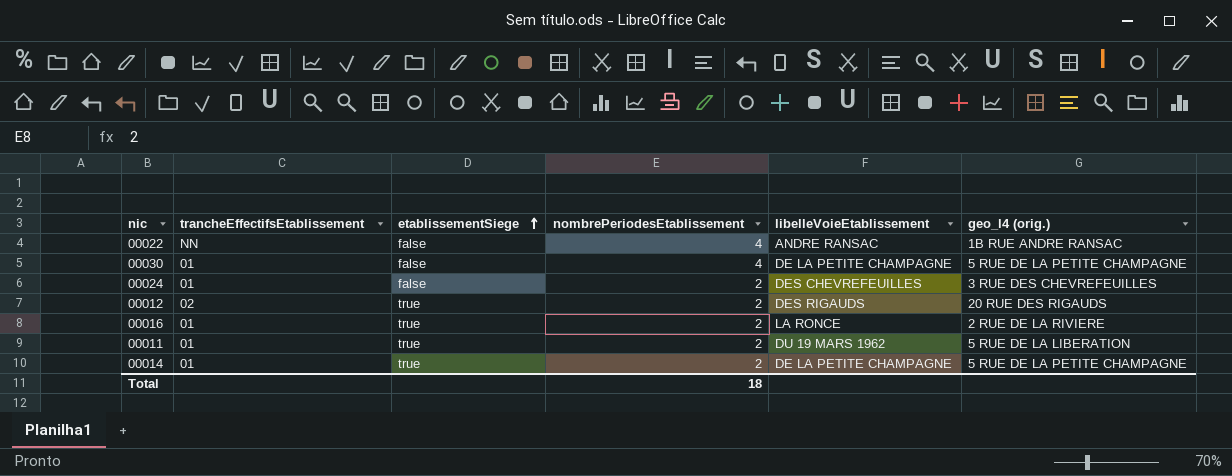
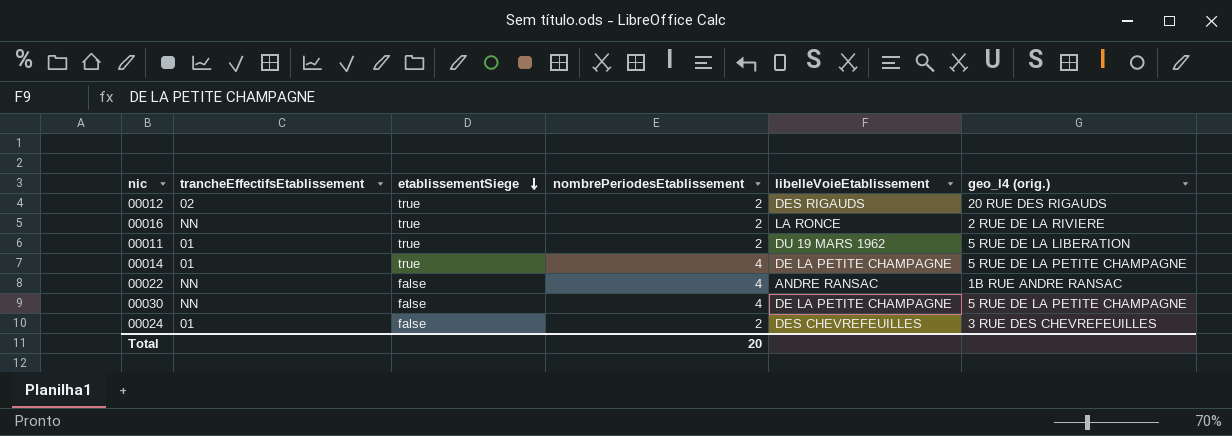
row order: etablissementSiege ascending -> etablissementSiege descending
00016 | trancheEffectifsEtablissement: 01 -> NN
00014 | nombrePeriodesEtablissement: 2 -> 4
00030 | trancheEffectifsEtablissement: 01 -> NN
Total | nombrePeriodesEtablissement: 18 -> 20

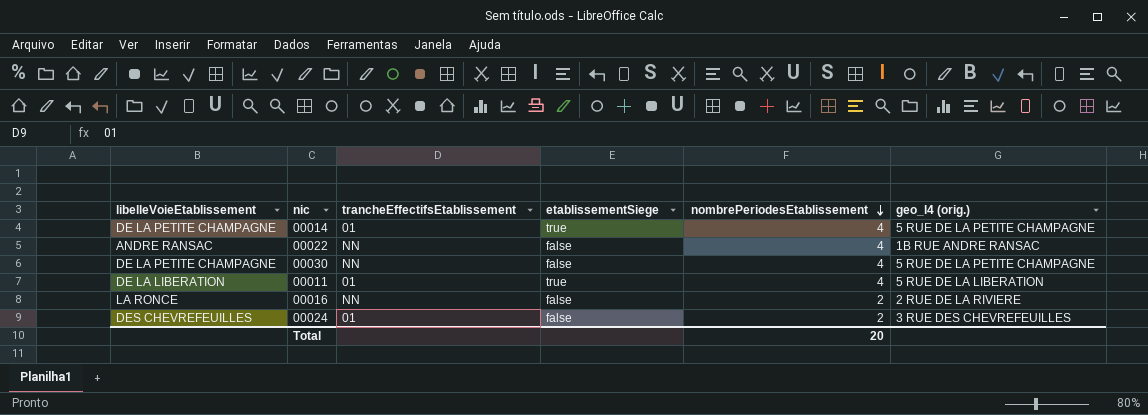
row order: etablissementSiege descending -> nombrePeriodesEtablissement descending
column libelleVoieEtablissement | position: 5 -> 1
row 00012: 02 | true | 2 | DES RIGAUDS | 20 RUE DES RIGAUDS -> none
00011 | libelleVoieEtablissement: DU 19 MARS 1962 -> DE LA LIBERATION
00011 | nombrePeriodesEtablissement: 2 -> 4
00016 | etablissementSiege: true -> false

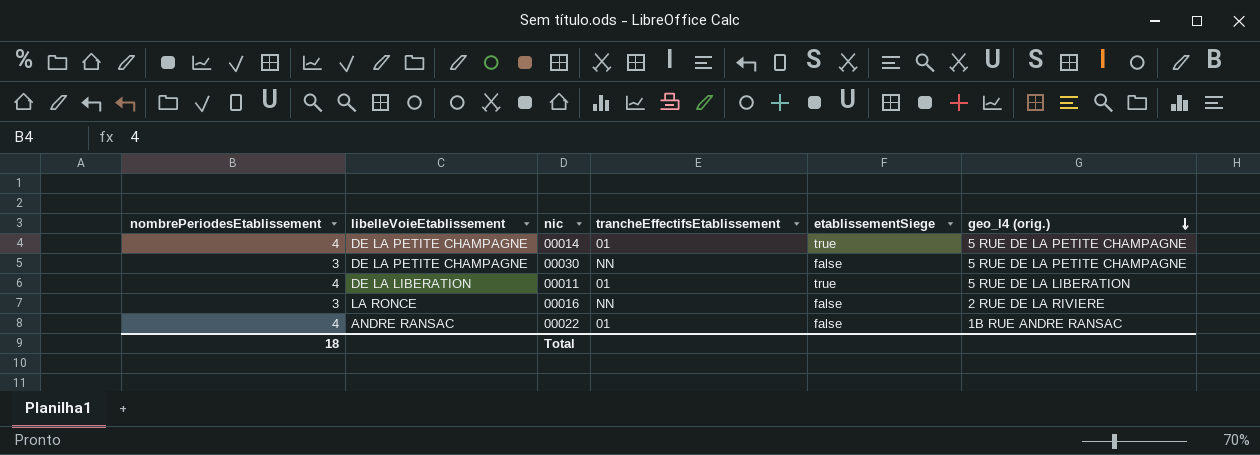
row order: nombrePeriodesEtablissement descending -> geo_l4 (orig.) descending
column nombrePeriodesEtablissement | position: 5 -> 1
row 00024: DES CHEVREFEUILLES | 01 | false | 2 | 3 RUE DES CHEVREFEUILLES -> none
00030 | nombrePeriodesEtablissement: 4 -> 3
00016 | nombrePeriodesEtablissement: 2 -> 3
00022 | trancheEffectifsEtablissement: NN -> 01
Total | nombrePeriodesEtablissement: 20 -> 18

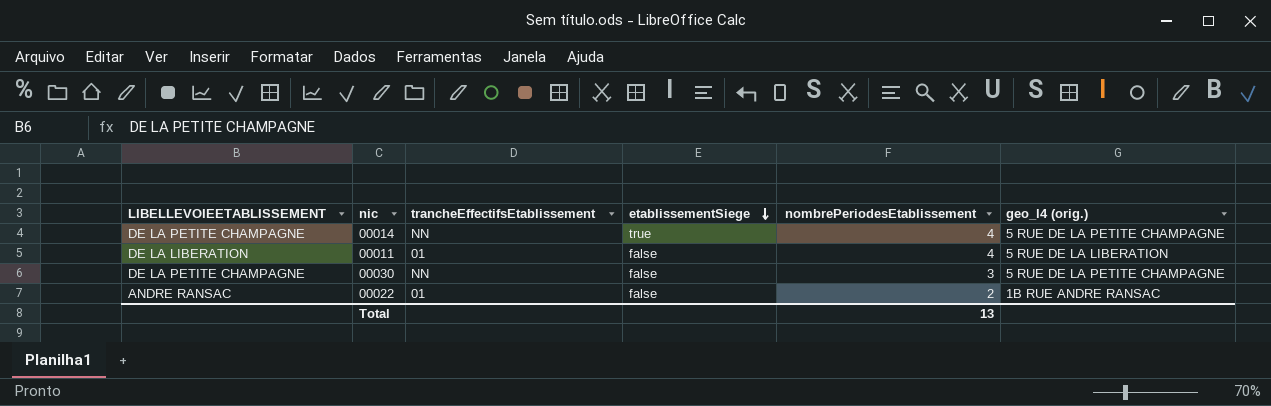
row order: geo_l4 (orig.) descending -> etablissementSiege descending
column name: libelleVoieEtablissement -> LIBELLEVOIEETABLISSEMENT
column nombrePeriodesEtablissement | position: 1 -> 5
row 00016: 3 | LA RONCE | NN | false | 2 RUE DE LA RIVIERE -> none
00014 | trancheEffectifsEtablissement: 01 -> NN
00011 | etablissementSiege: true -> false
00022 | nombrePeriodesEtablissement: 4 -> 2
Total | nombrePeriodesEtablissement: 18 -> 13

